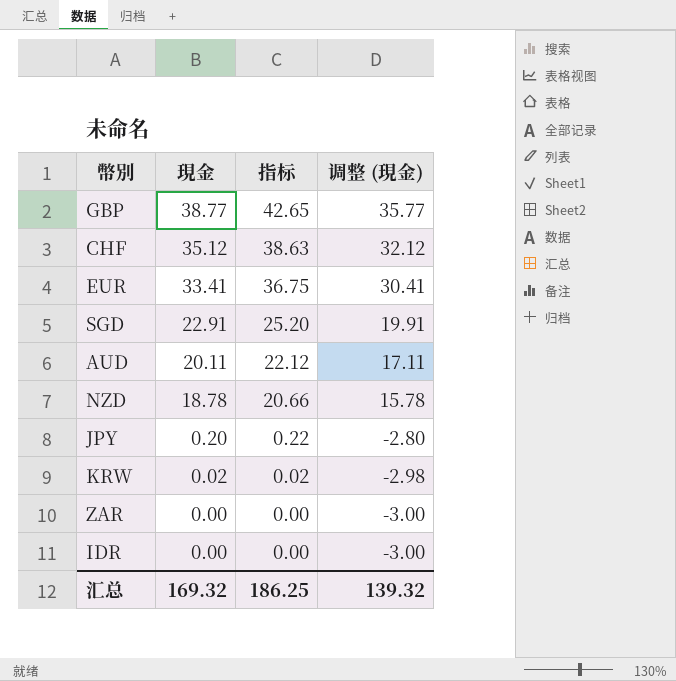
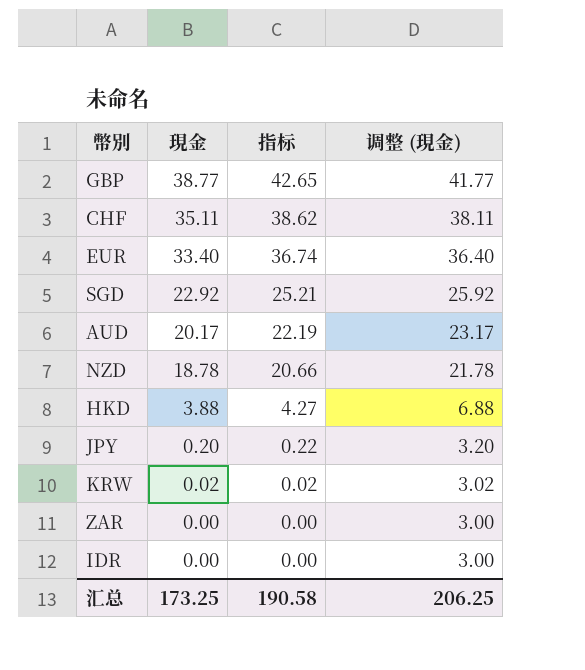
column 调整 (現金) | formula: [現金] - 3 -> [現金] + 3
CHF | 現金: 35.12 -> 35.11
CHF | 指标: 38.63 -> 38.62
EUR | 現金: 33.41 -> 33.40
EUR | 指标: 36.75 -> 36.74
SGD | 現金: 22.91 -> 22.92
SGD | 指标: 25.20 -> 25.21
AUD | 現金: 20.11 -> 20.17
AUD | 指标: 22.12 -> 22.19
row HKD: none -> 3.88 | 4.27 | 6.88
汇总 | 現金: 169.32 -> 173.25
汇总 | 指标: 186.25 -> 190.58
汇总 | 调整 (現金): 139.32 -> 206.25

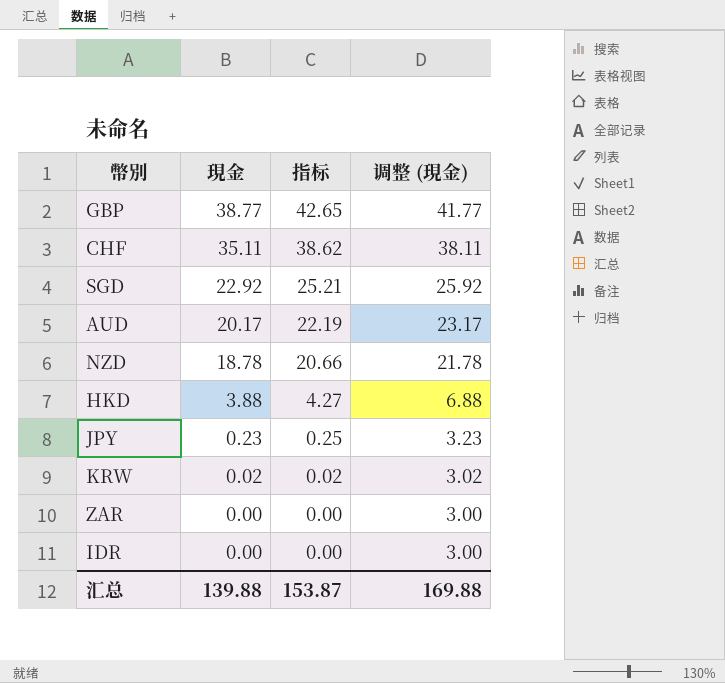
row EUR: 33.40 | 36.74 | 36.40 -> none
JPY | 現金: 0.20 -> 0.23
JPY | 指标: 0.22 -> 0.25
JPY | 调整 (現金): 3.20 -> 3.23
汇总 | 現金: 173.25 -> 139.88
汇总 | 指标: 190.58 -> 153.87
汇总 | 调整 (現金): 206.25 -> 169.88

